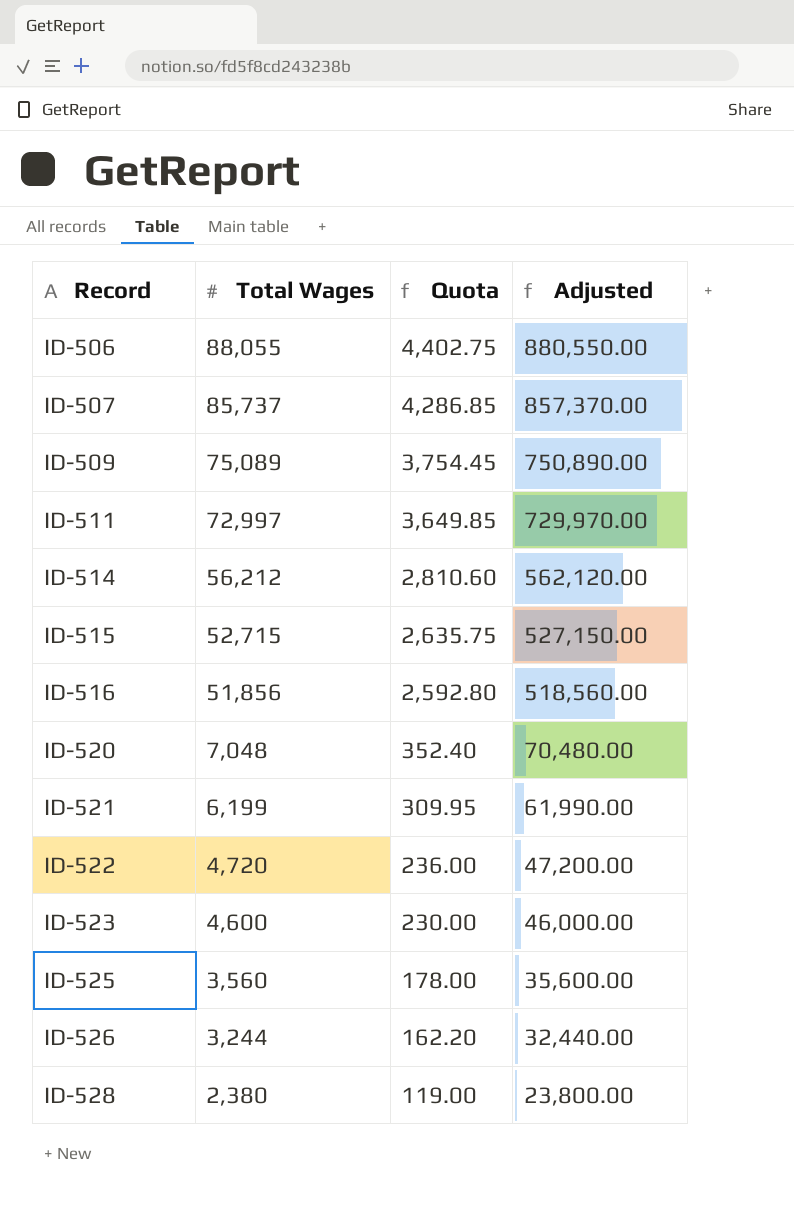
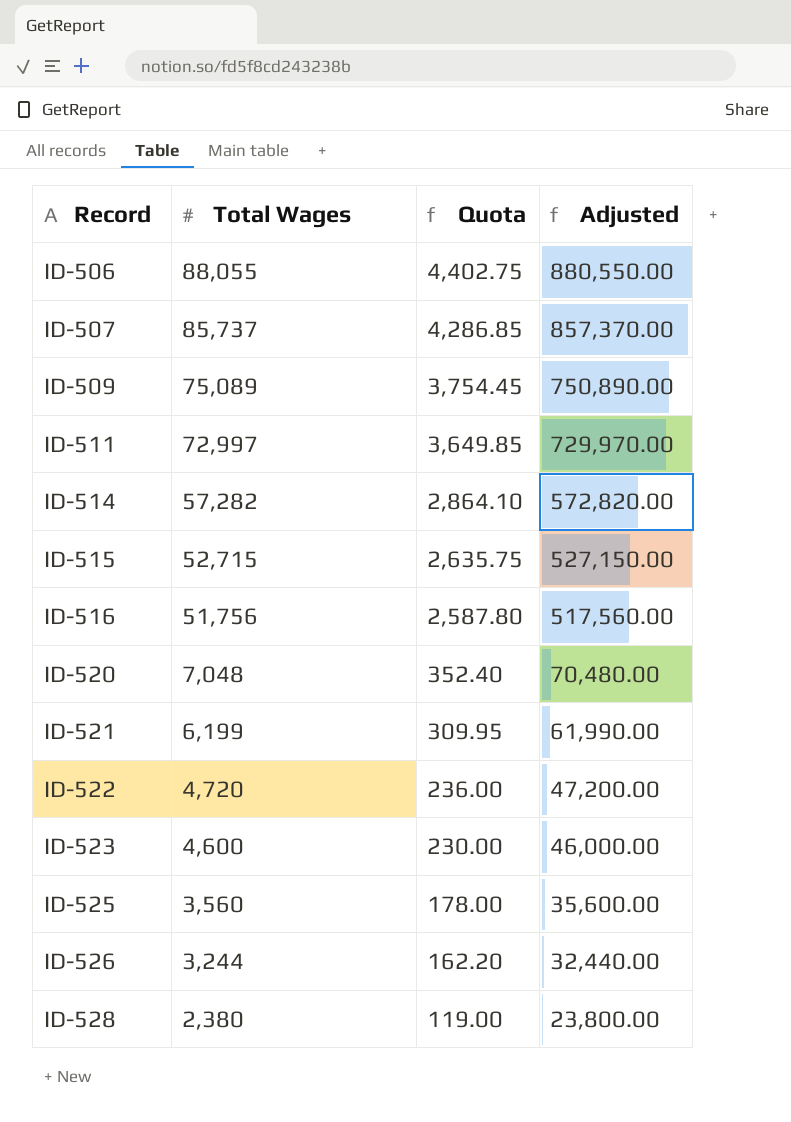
ID-514 | Total Wages: 56,212 -> 57,282
ID-514 | Quota: 2,810.60 -> 2,864.10
ID-514 | Adjusted: 562,120.00 -> 572,820.00
ID-516 | Total Wages: 51,856 -> 51,756
ID-516 | Quota: 2,592.80 -> 2,587.80
ID-516 | Adjusted: 518,560.00 -> 517,560.00

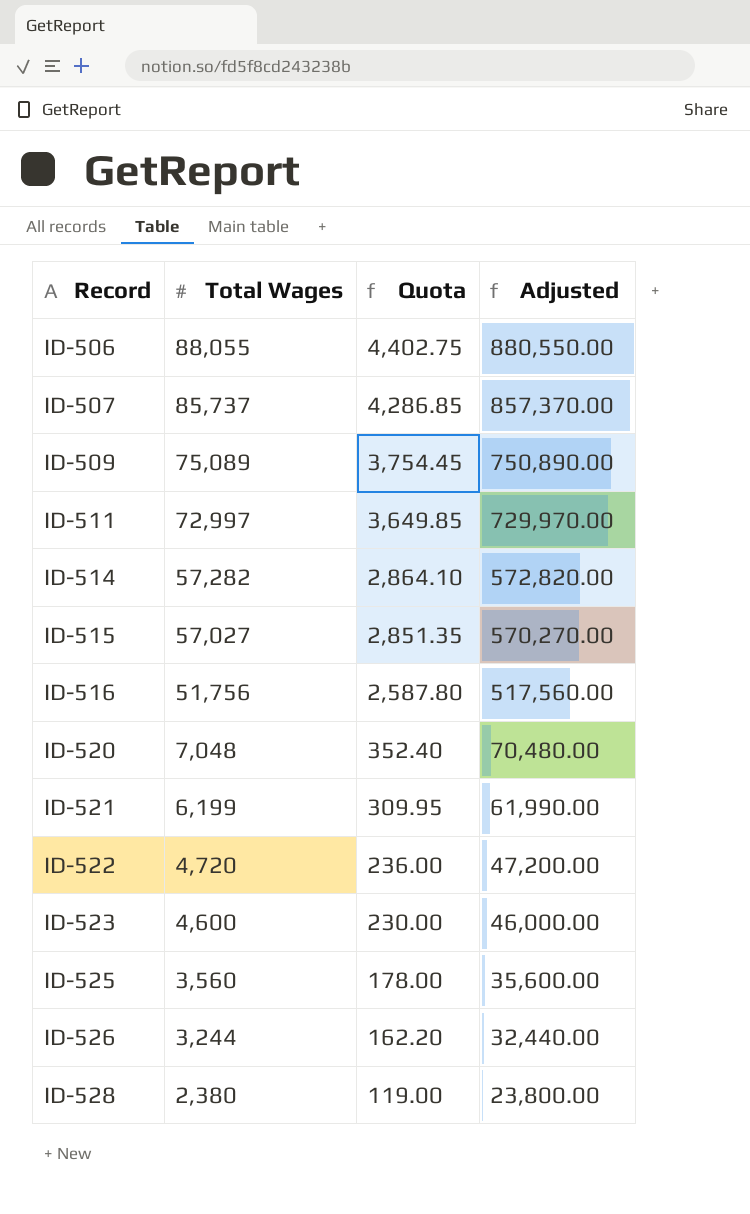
ID-515 | Total Wages: 52,715 -> 57,027
ID-515 | Quota: 2,635.75 -> 2,851.35
ID-515 | Adjusted: 527,150.00 -> 570,270.00

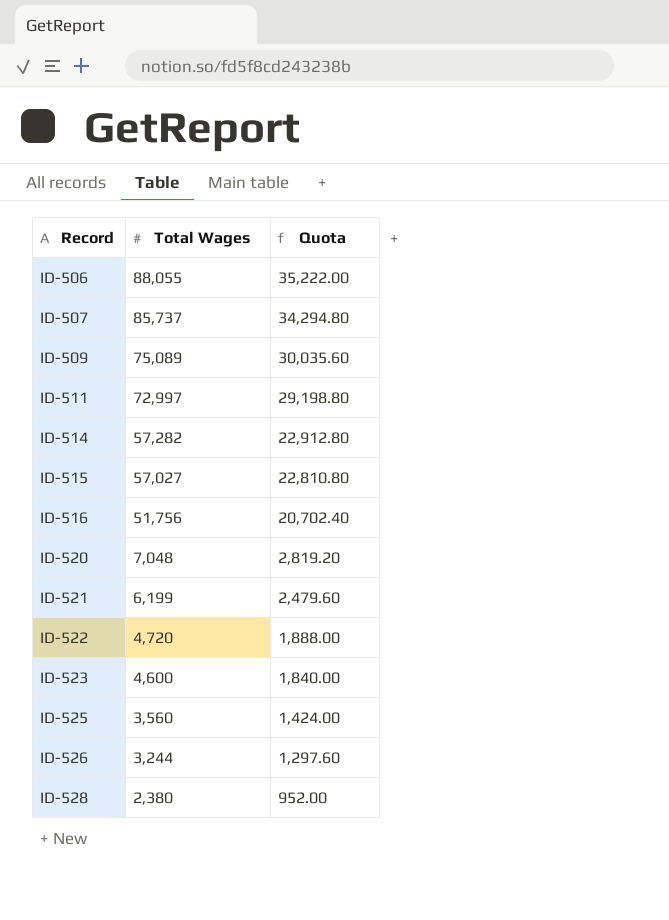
column Adjusted | formula: [Total Wages] * 10 -> none
column Quota | formula: [Total Wages] * 0.05 -> [Total Wages] * 0.4

